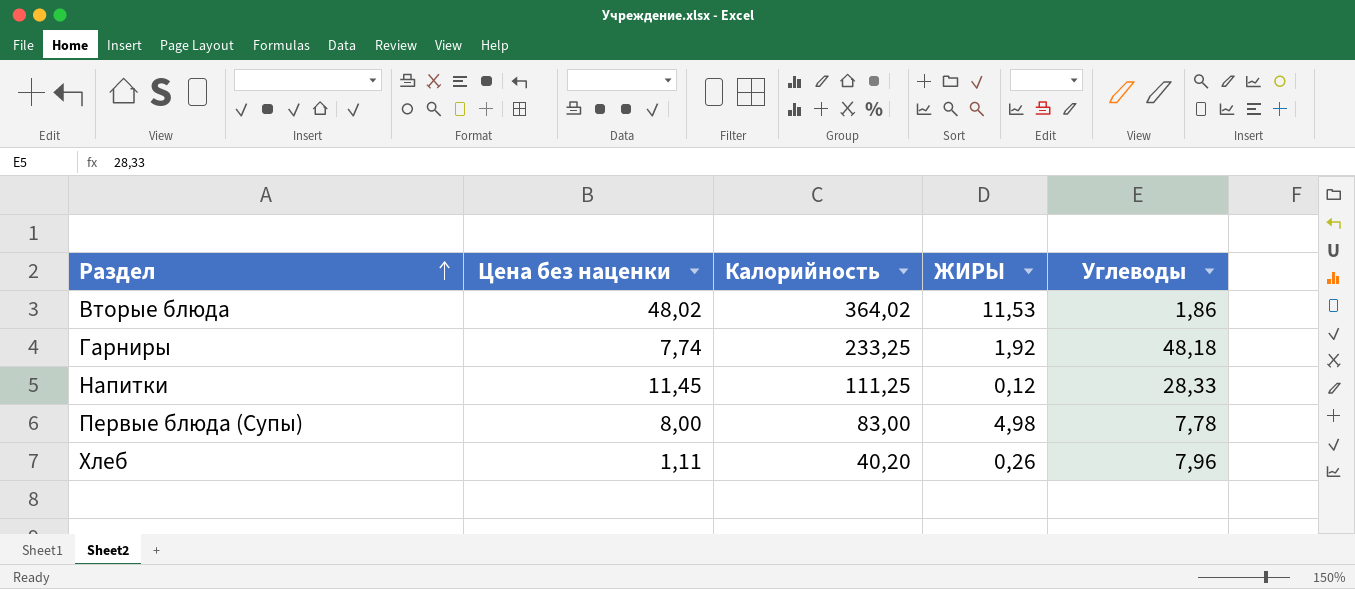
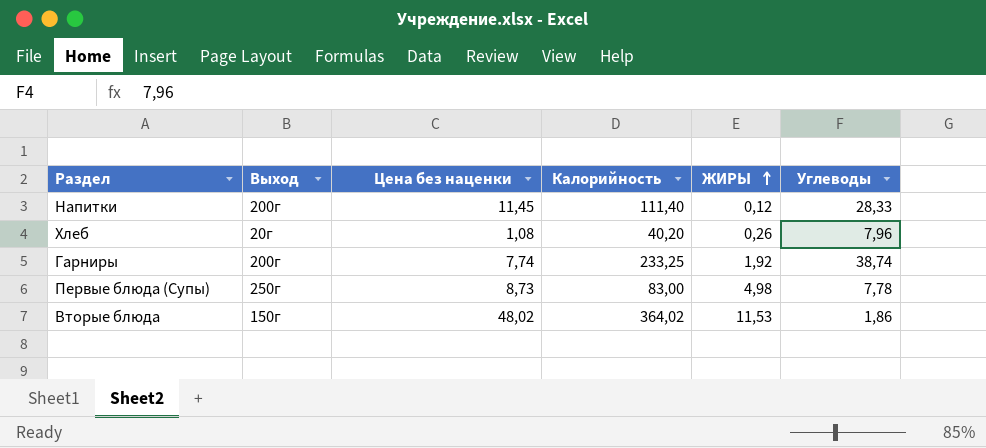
row order: Раздел ascending -> ЖИРЫ ascending
column Выход | position: none -> 2
Напитки | Калорийность: 111,25 -> 111,40
Хлеб | Цена без наценки: 1,11 -> 1,08
Гарниры | Углеводы: 48,18 -> 38,74
Первые блюда (Супы) | Цена без наценки: 8,00 -> 8,73

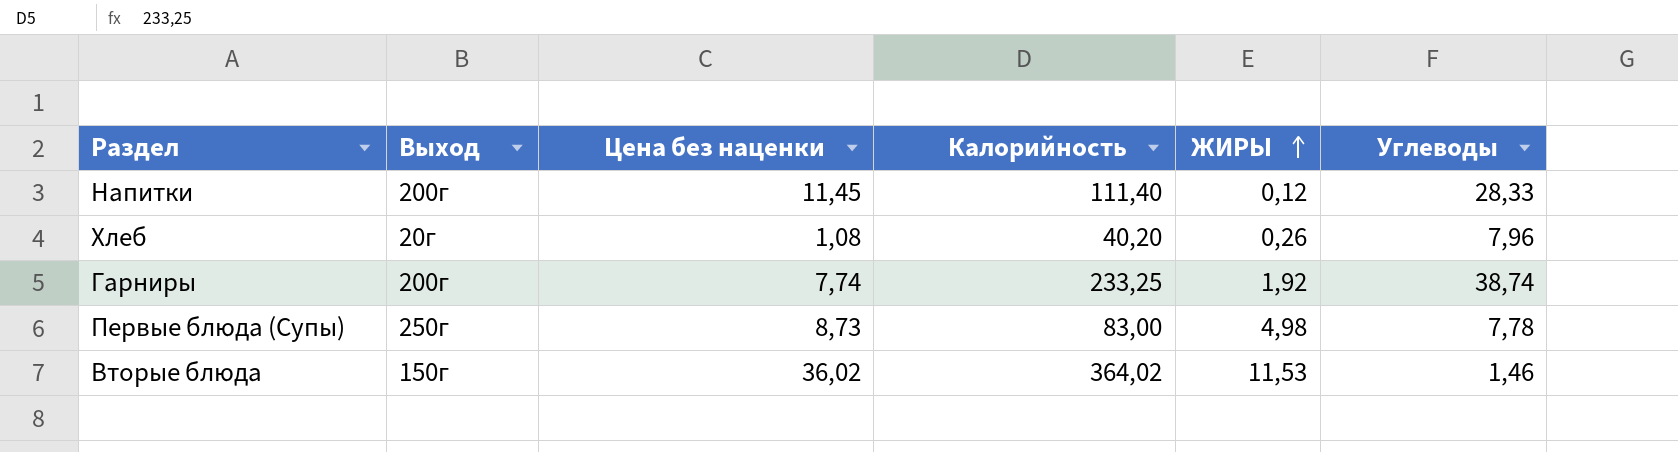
Вторые блюда | Цена без наценки: 48,02 -> 36,02
Вторые блюда | Углеводы: 1,86 -> 1,46

